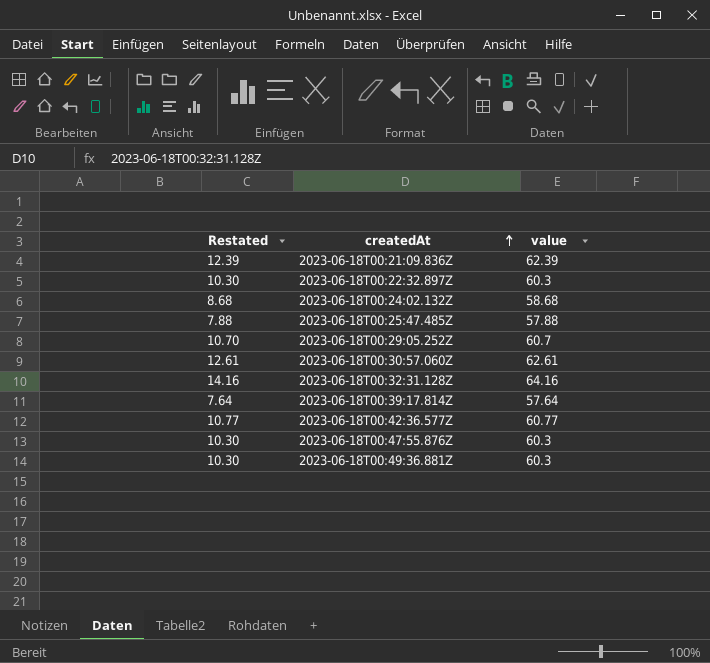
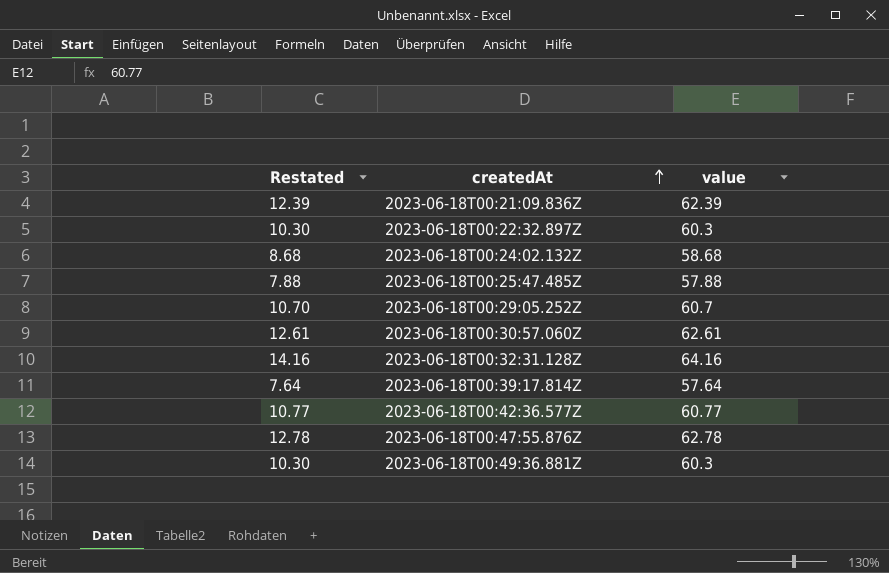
2023-06-18T00:47:55.876Z | Restated: 10.30 -> 12.78
2023-06-18T00:47:55.876Z | value: 60.3 -> 62.78

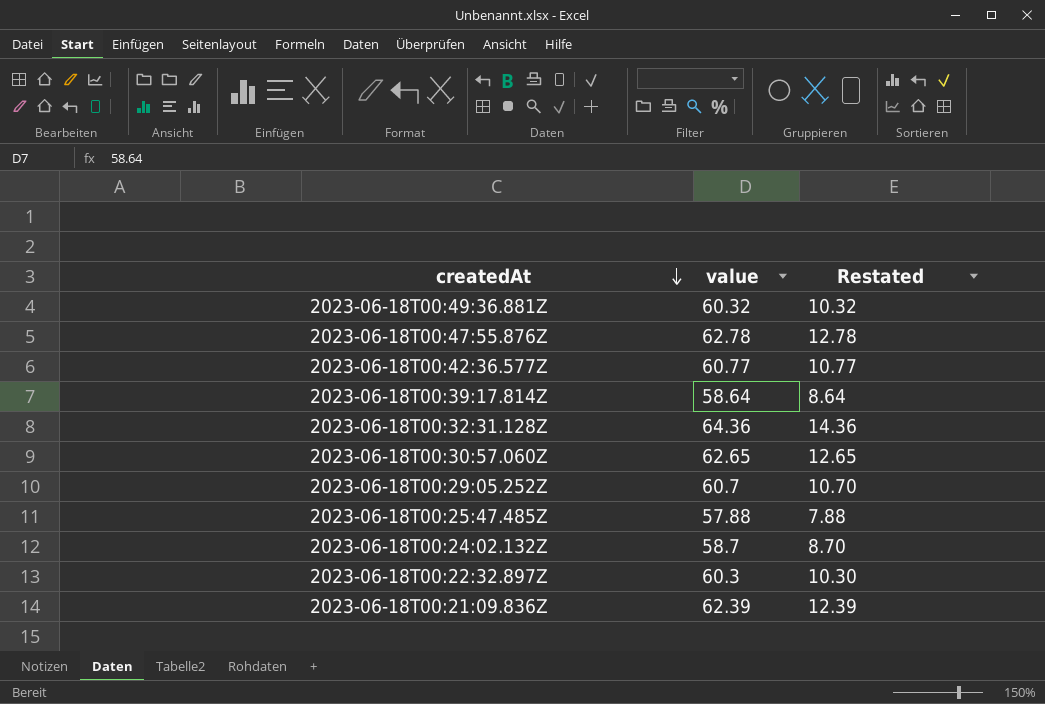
row order: createdAt ascending -> createdAt descending
column Restated | position: 1 -> 3
2023-06-18T00:49:36.881Z | value: 60.3 -> 60.32
2023-06-18T00:49:36.881Z | Restated: 10.30 -> 10.32
2023-06-18T00:39:17.814Z | value: 57.64 -> 58.64
2023-06-18T00:39:17.814Z | Restated: 7.64 -> 8.64
2023-06-18T00:32:31.128Z | value: 64.16 -> 64.36
2023-06-18T00:32:31.128Z | Restated: 14.16 -> 14.36
2023-06-18T00:30:57.060Z | value: 62.61 -> 62.65
2023-06-18T00:30:57.060Z | Restated: 12.61 -> 12.65
2023-06-18T00:24:02.132Z | value: 58.68 -> 58.7
2023-06-18T00:24:02.132Z | Restated: 8.68 -> 8.70

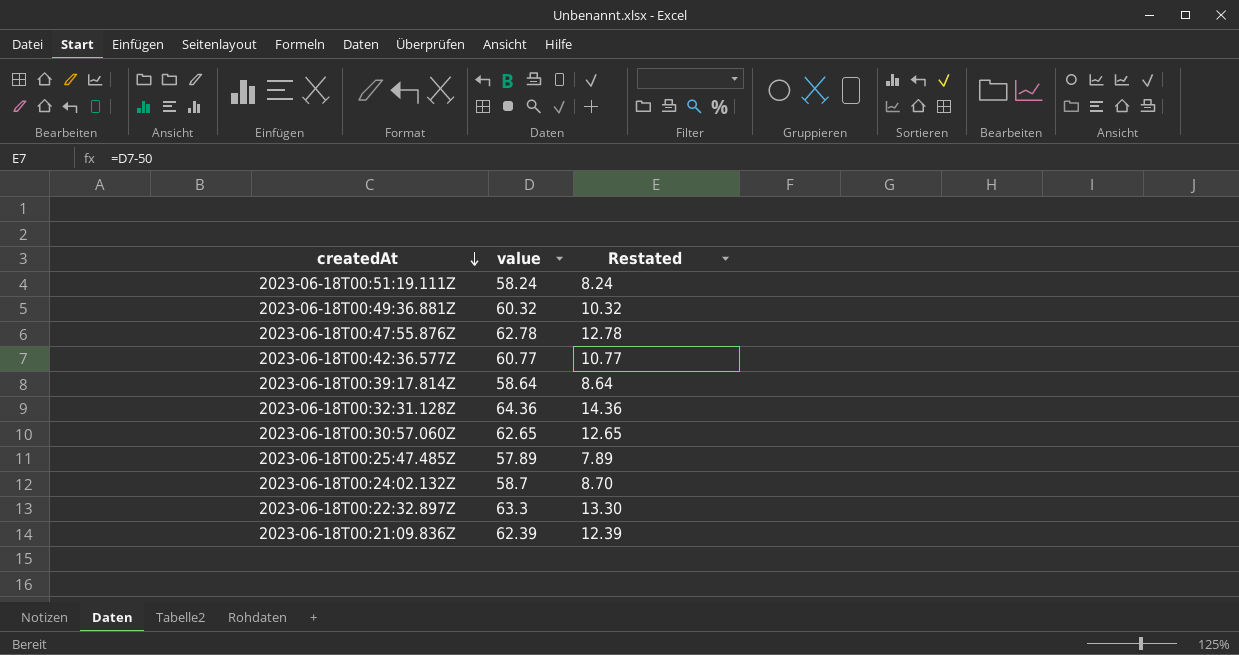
row 2023-06-18T00:29:05.252Z: 60.7 | 10.70 -> none
row 2023-06-18T00:51:19.111Z: none -> 58.24 | 8.24
2023-06-18T00:25:47.485Z | value: 57.88 -> 57.89
2023-06-18T00:25:47.485Z | Restated: 7.88 -> 7.89
2023-06-18T00:22:32.897Z | value: 60.3 -> 63.3
2023-06-18T00:22:32.897Z | Restated: 10.30 -> 13.30

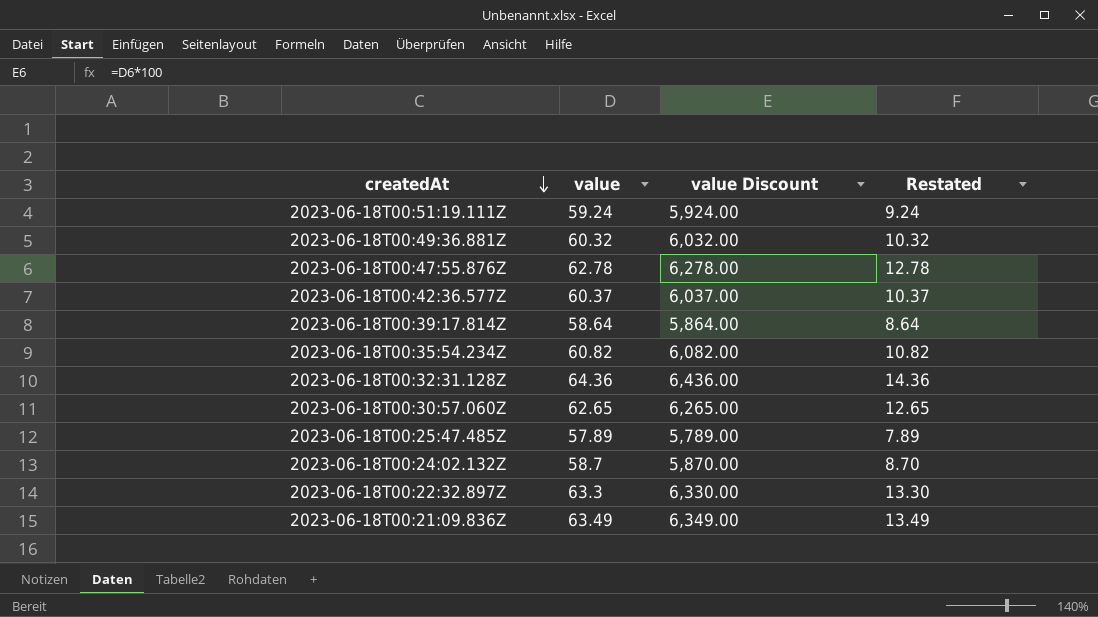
column value Discount | formula: none -> [value] * 100
2023-06-18T00:51:19.111Z | value: 58.24 -> 59.24
2023-06-18T00:51:19.111Z | Restated: 8.24 -> 9.24
2023-06-18T00:42:36.577Z | value: 60.77 -> 60.37
2023-06-18T00:42:36.577Z | Restated: 10.77 -> 10.37
row 2023-06-18T00:35:54.234Z: none -> 60.82 | 6,082.00 | 10.82
2023-06-18T00:21:09.836Z | value: 62.39 -> 63.49
2023-06-18T00:21:09.836Z | Restated: 12.39 -> 13.49

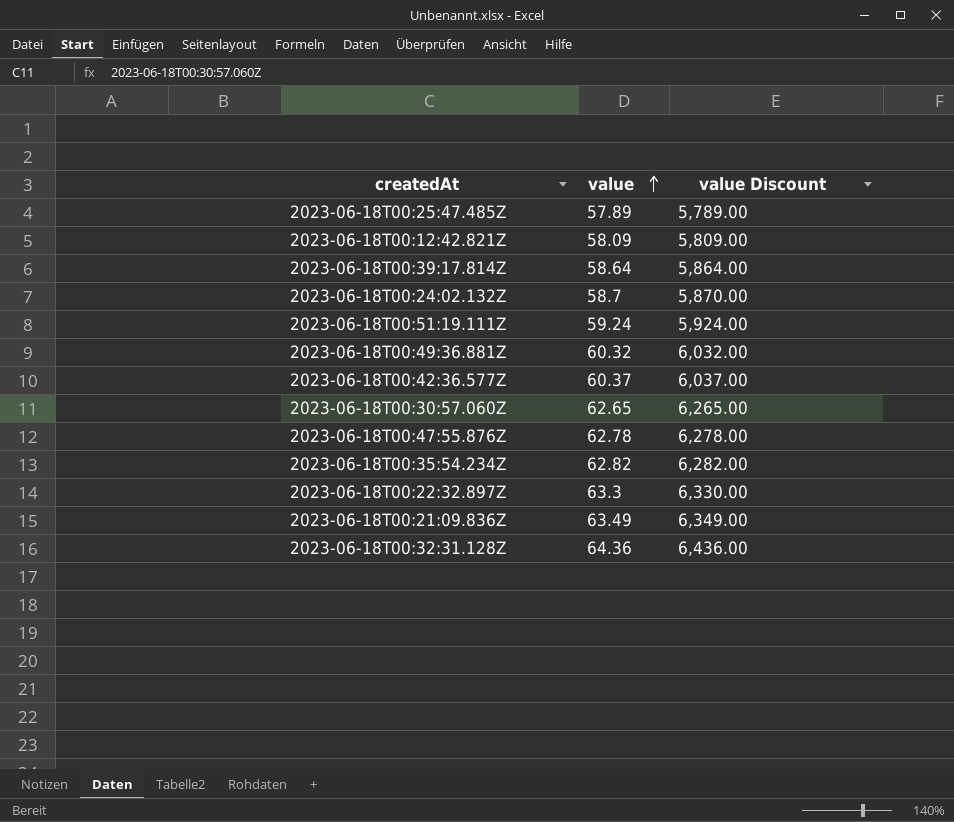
row order: createdAt descending -> value ascending
column Restated | formula: [value] - 50 -> none
row 2023-06-18T00:12:42.821Z: none -> 58.09 | 5,809.00
2023-06-18T00:35:54.234Z | value: 60.82 -> 62.82
2023-06-18T00:35:54.234Z | value Discount: 6,082.00 -> 6,282.00

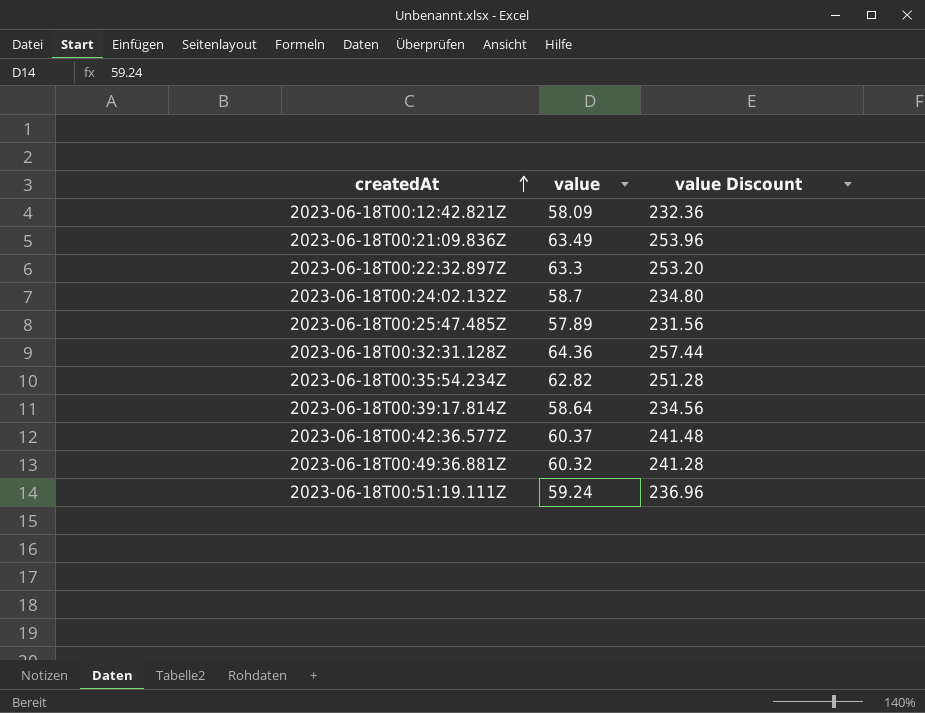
row order: value ascending -> createdAt ascending
column value Discount | formula: [value] * 100 -> [value] * 4
row 2023-06-18T00:30:57.060Z: 62.65 | 6,265.00 -> none
row 2023-06-18T00:47:55.876Z: 62.78 | 6,278.00 -> none

